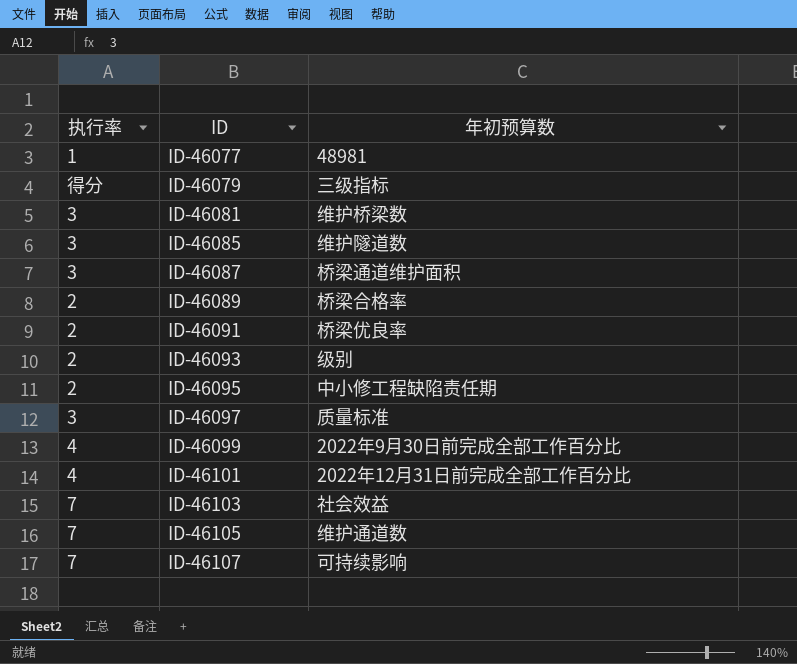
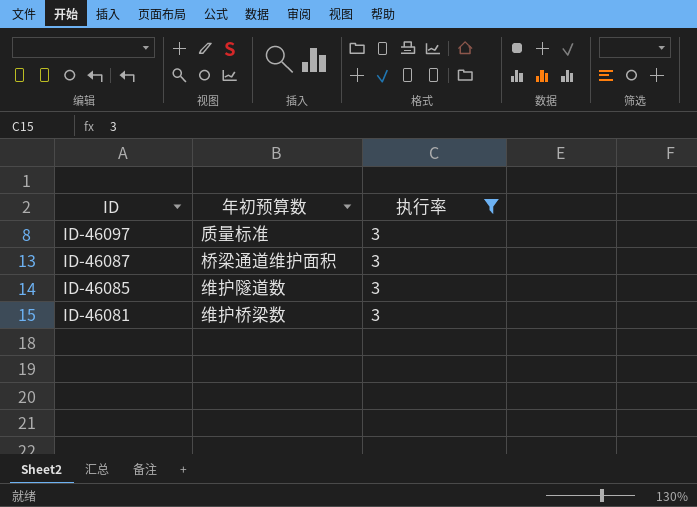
filter: none -> 执行率 = 3
row order: ID ascending -> ID descending
column 执行率 | position: 1 -> 3

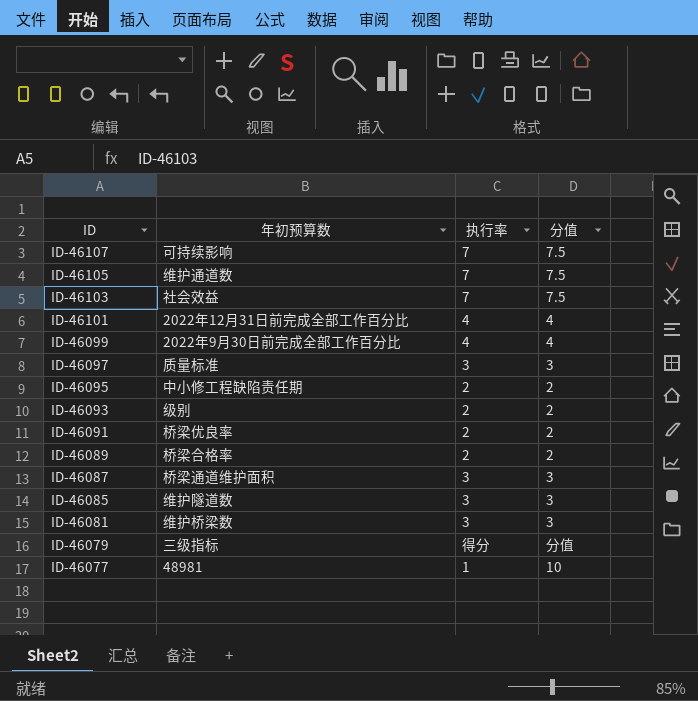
filter: 执行率 = 3 -> none
column 分值 | position: none -> 4

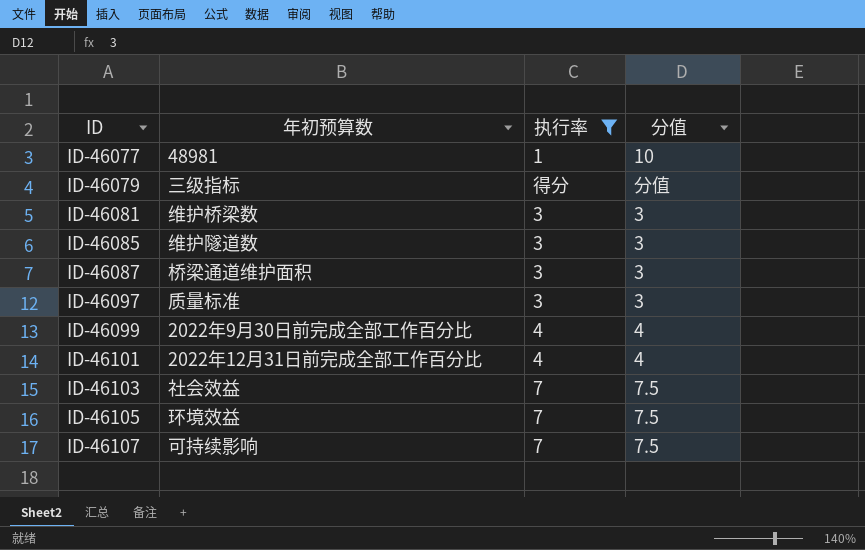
filter: none -> 执行率 != 2
row order: ID descending -> ID ascending
ID-46105 | 年初预算数: 维护通道数 -> 环境效益

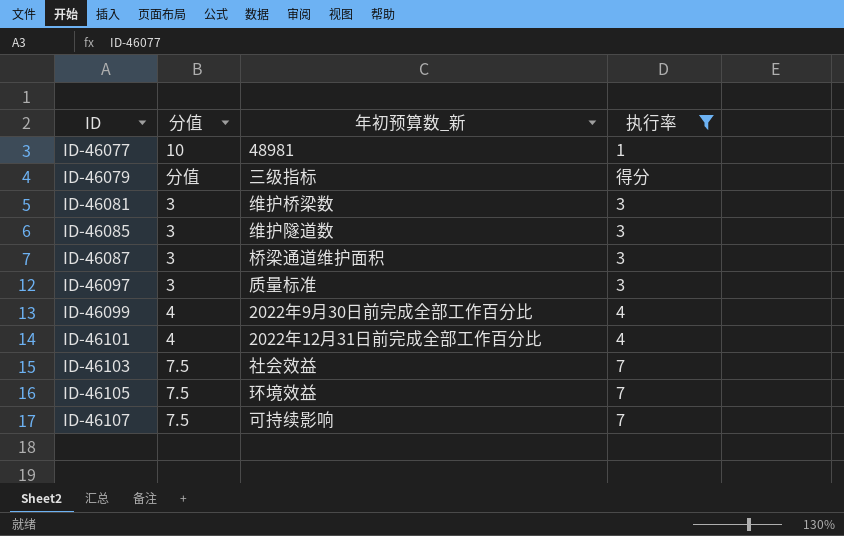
column 分值 | position: 4 -> 2
column name: 年初预算数 -> 年初预算数_新

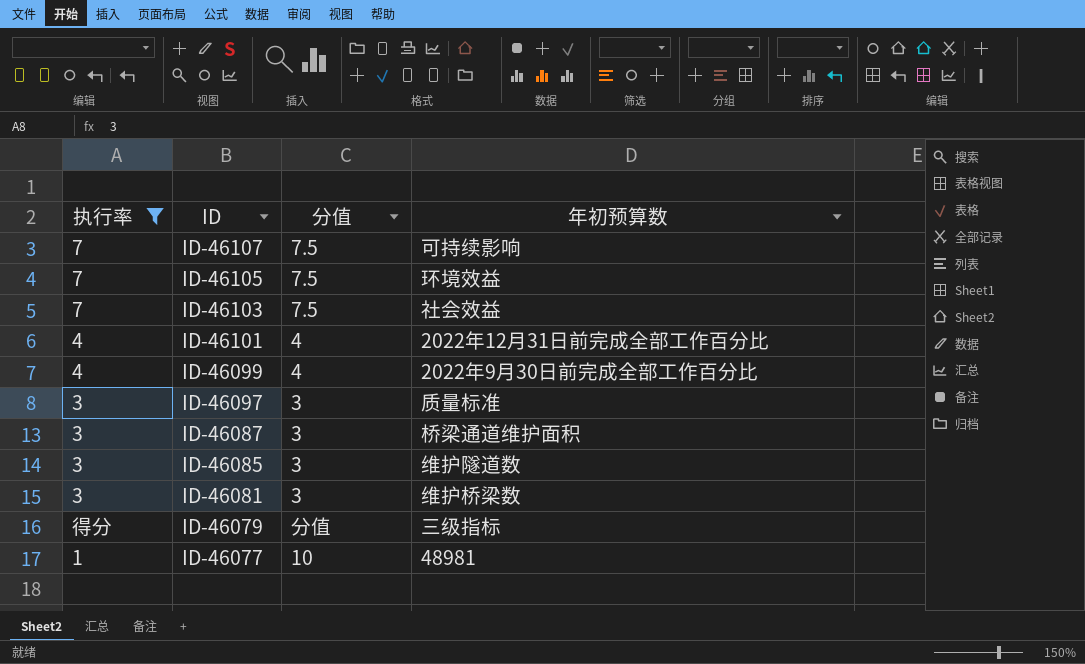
row order: ID ascending -> ID descending
column 执行率 | position: 4 -> 1
column name: 年初预算数_新 -> 年初预算数

